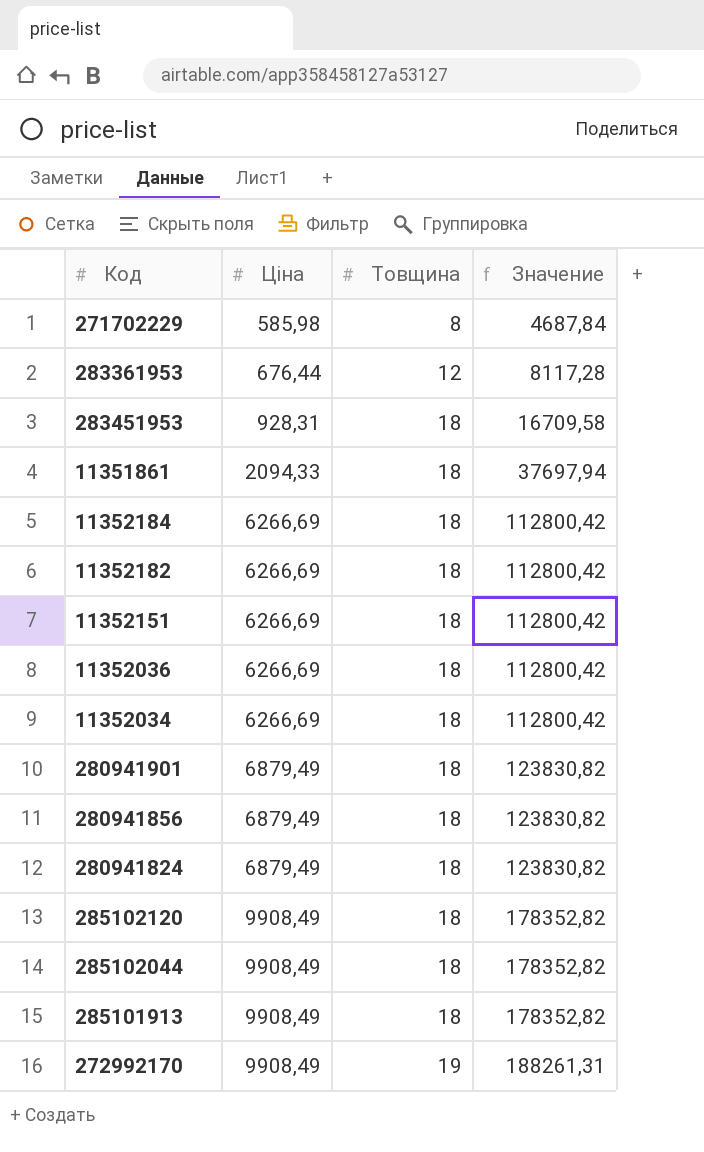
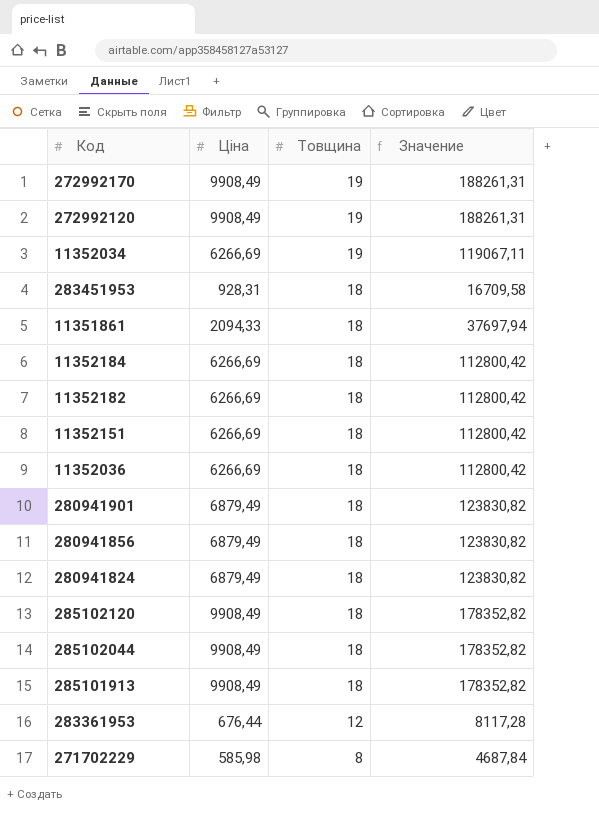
row order: Ціна ascending -> Товщина descending
row 272992120: none -> 9908,49 | 19 | 188261,31
11352034 | Товщина: 18 -> 19
11352034 | Значение: 112800,42 -> 119067,11

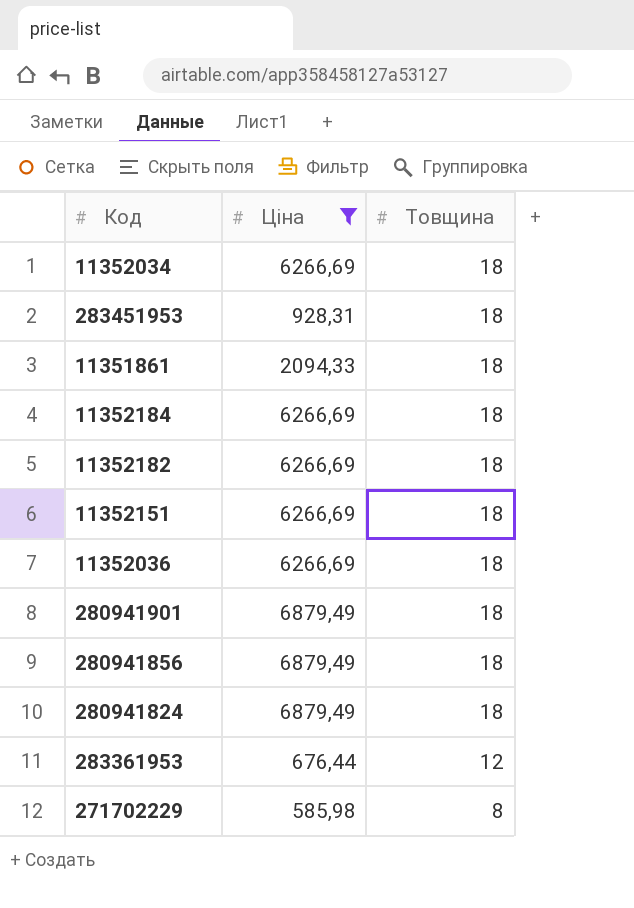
filter: none -> Ціна != 9908,49
column Значение | formula: [Ціна] * [Товщина] -> none
11352034 | Товщина: 19 -> 18

